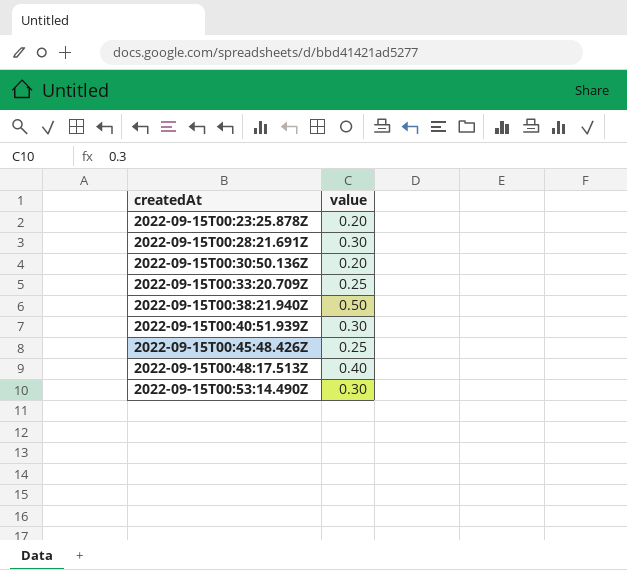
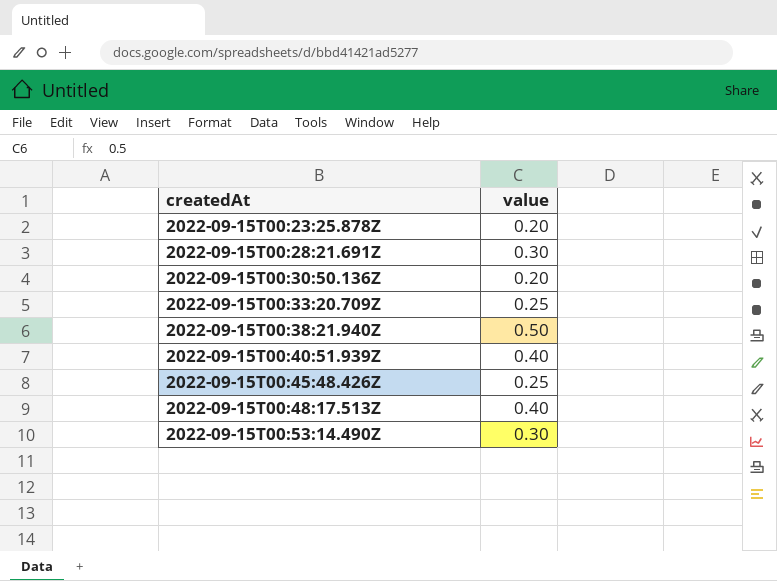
2022-09-15T00:40:51.939Z | value: 0.30 -> 0.40

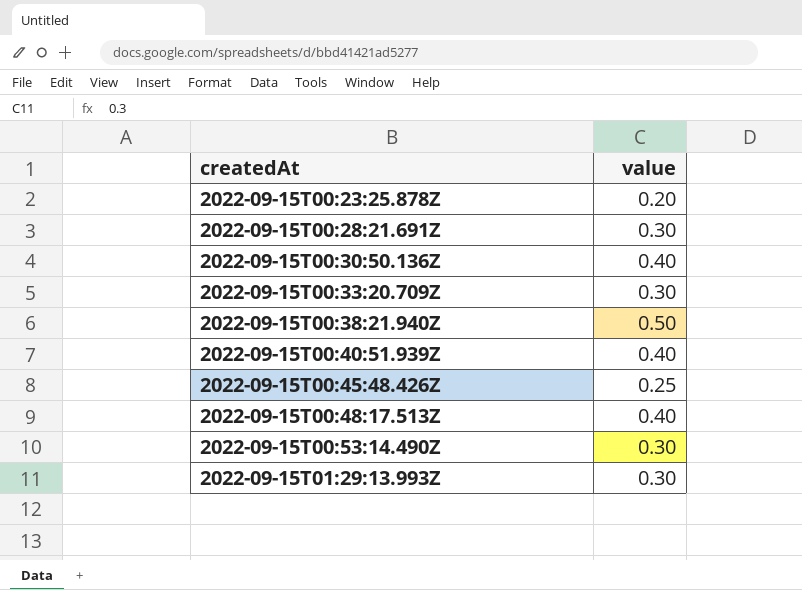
2022-09-15T00:30:50.136Z | value: 0.20 -> 0.40
2022-09-15T00:33:20.709Z | value: 0.25 -> 0.30
row 2022-09-15T01:29:13.993Z: none -> 0.30

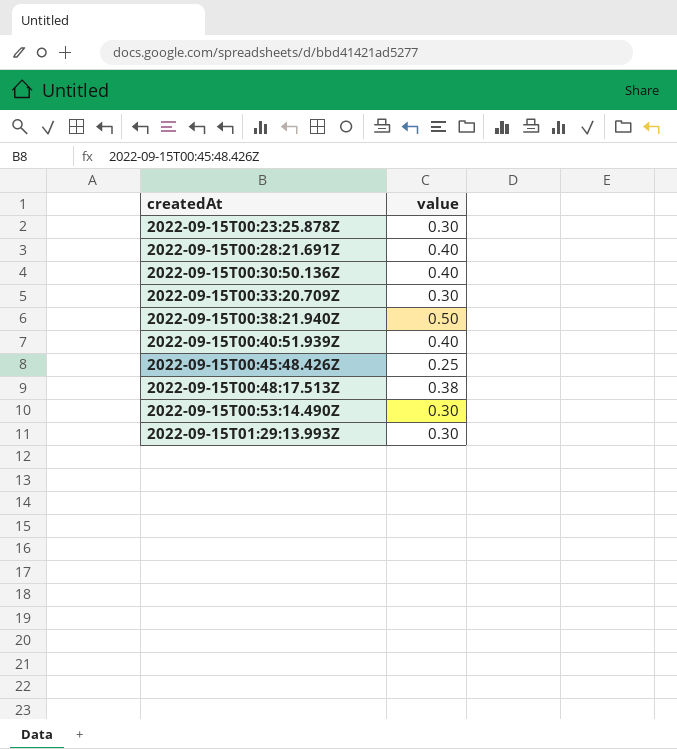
2022-09-15T00:23:25.878Z | value: 0.20 -> 0.30
2022-09-15T00:28:21.691Z | value: 0.30 -> 0.40
2022-09-15T00:48:17.513Z | value: 0.40 -> 0.38

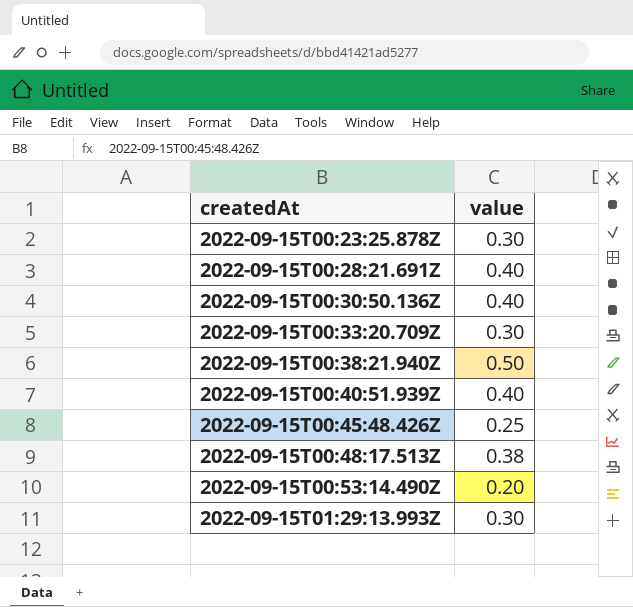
2022-09-15T00:53:14.490Z | value: 0.30 -> 0.20

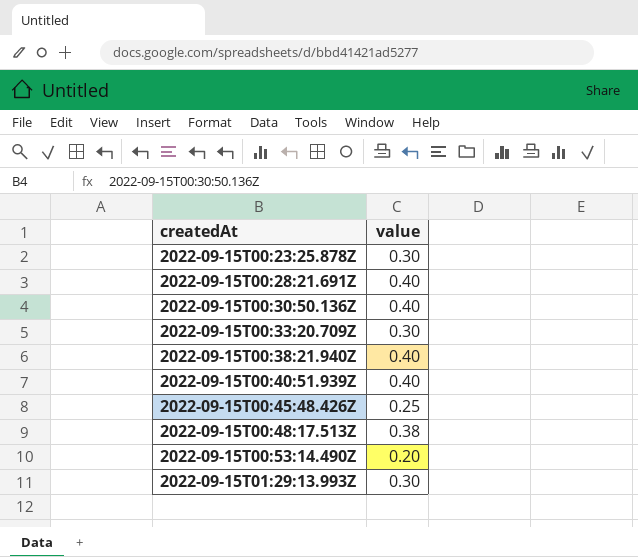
2022-09-15T00:38:21.940Z | value: 0.50 -> 0.40

